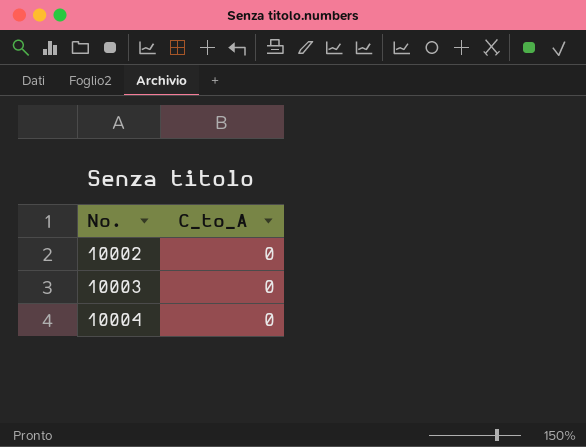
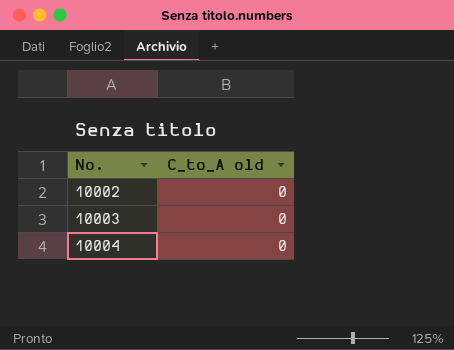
column name: C_to_A -> C_to_A old

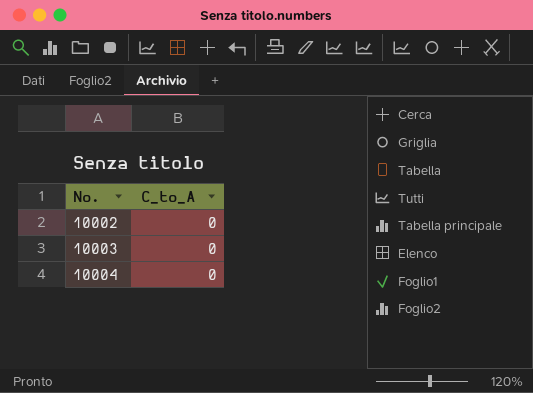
column name: C_to_A old -> C_to_A

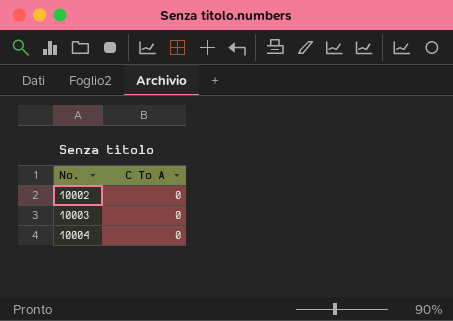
column name: C_to_A -> C To A

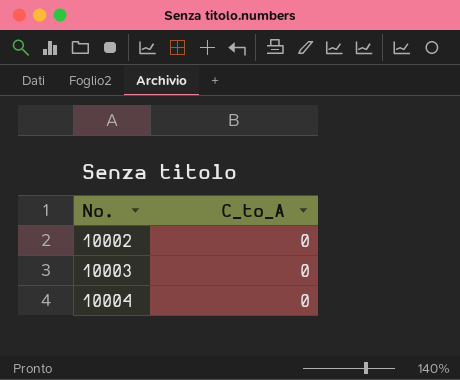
column name: C To A -> C_to_A

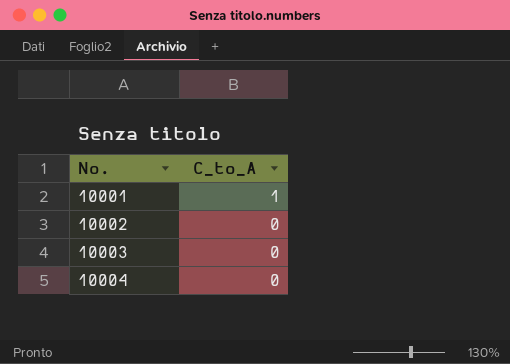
row 10001: none -> 1

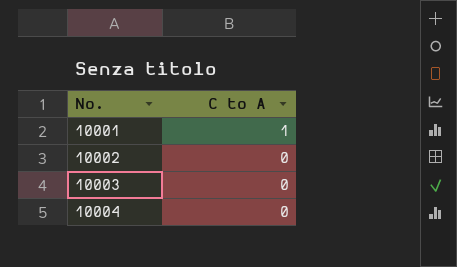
column name: C_to_A -> C to A

